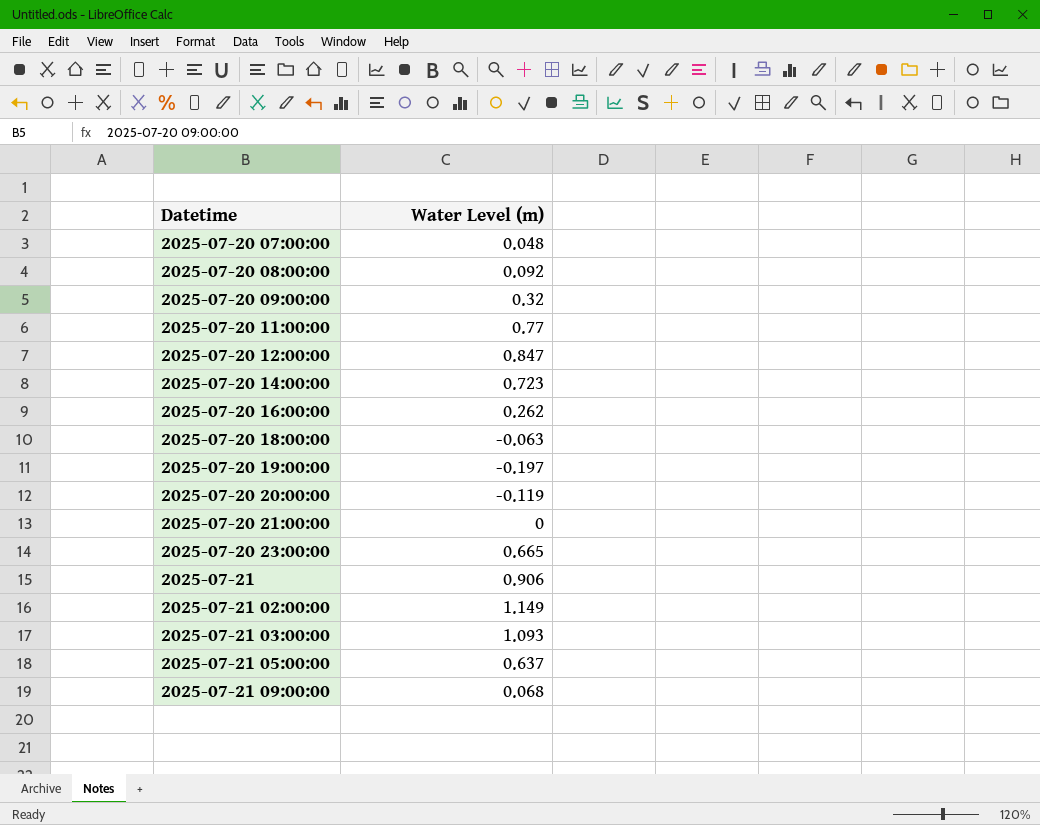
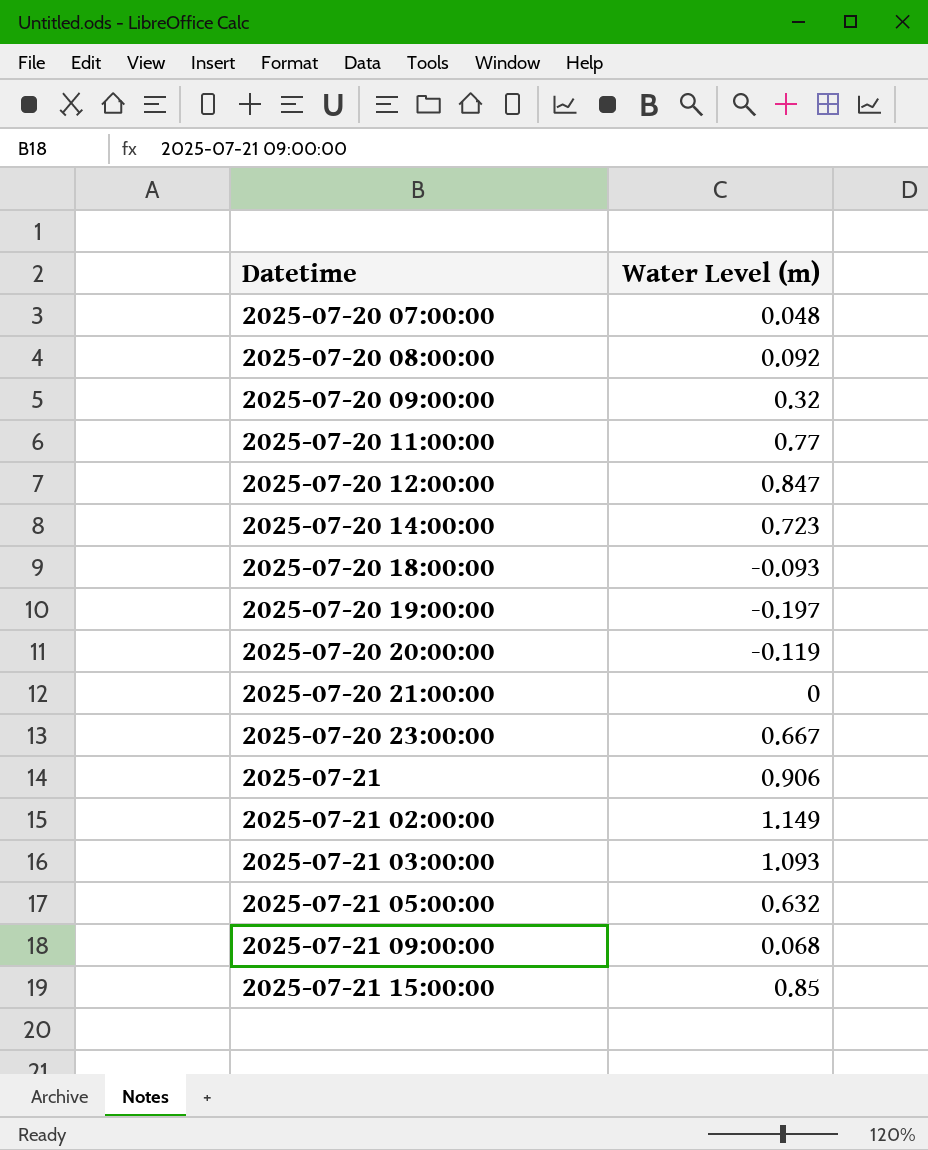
row 2025-07-20 16:00:00: 0.262 -> none
2025-07-20 18:00:00 | Water Level (m): -0.063 -> -0.093
2025-07-20 23:00:00 | Water Level (m): 0.665 -> 0.667
2025-07-21 05:00:00 | Water Level (m): 0.637 -> 0.632
row 2025-07-21 15:00:00: none -> 0.85

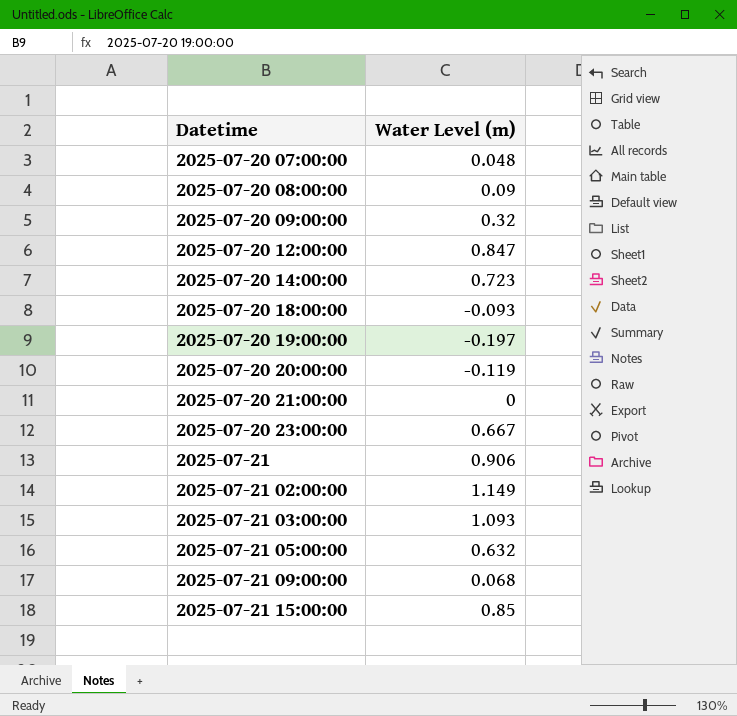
row 2025-07-20 11:00:00: 0.77 -> none
2025-07-20 08:00:00 | Water Level (m): 0.092 -> 0.09

